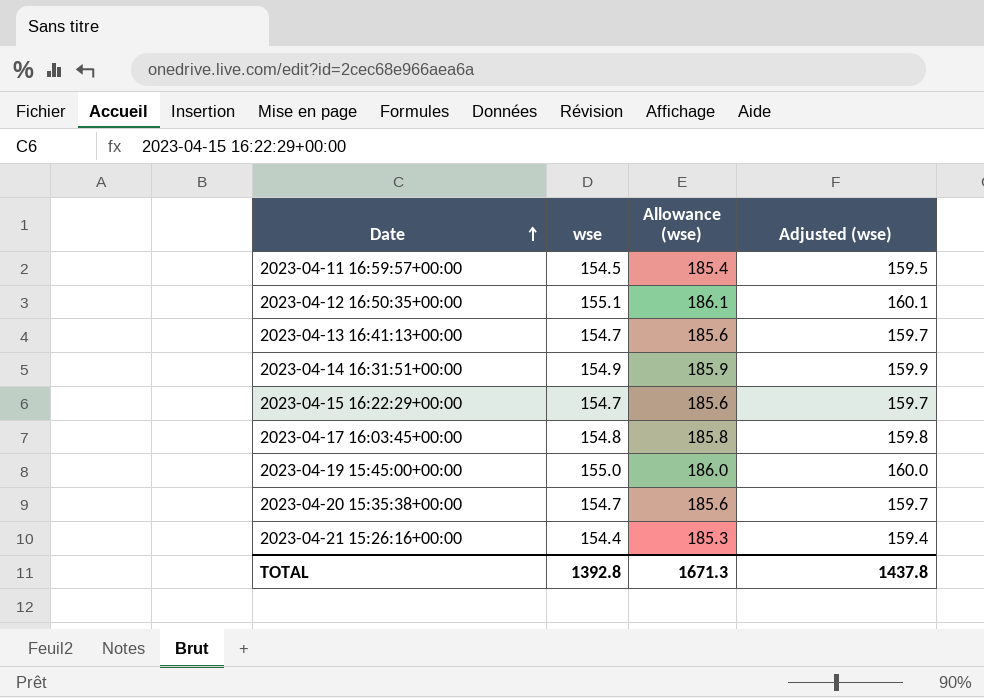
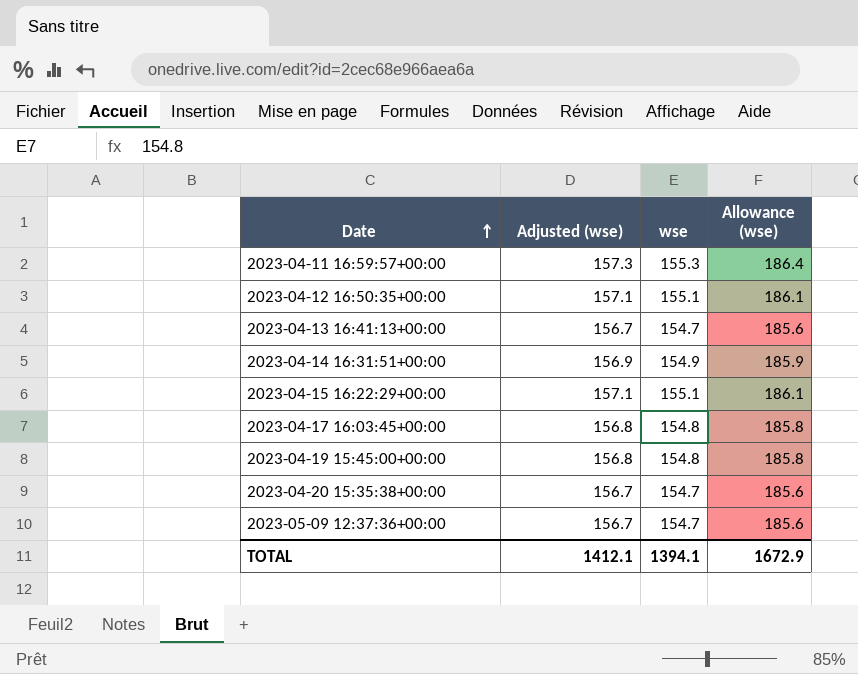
column Adjusted (wse) | formula: [wse] + 5 -> [wse] + 2
column Adjusted (wse) | position: 4 -> 2
row 2023-04-21 15:26:16+00:00: 154.4 | 185.3 | 159.4 -> none
2023-04-11 16:59:57+00:00 | wse: 154.5 -> 155.3
2023-04-11 16:59:57+00:00 | Allowance (wse): 185.4 -> 186.4
2023-04-15 16:22:29+00:00 | wse: 154.7 -> 155.1
2023-04-15 16:22:29+00:00 | Allowance (wse): 185.6 -> 186.1
2023-04-19 15:45:00+00:00 | wse: 155.0 -> 154.8
2023-04-19 15:45:00+00:00 | Allowance (wse): 186.0 -> 185.8
row 2023-05-09 12:37:36+00:00: none -> 156.7 | 154.7 | 185.6
TOTAL | Adjusted (wse): 1437.8 -> 1412.1
TOTAL | wse: 1392.8 -> 1394.1
TOTAL | Allowance (wse): 1671.3 -> 1672.9

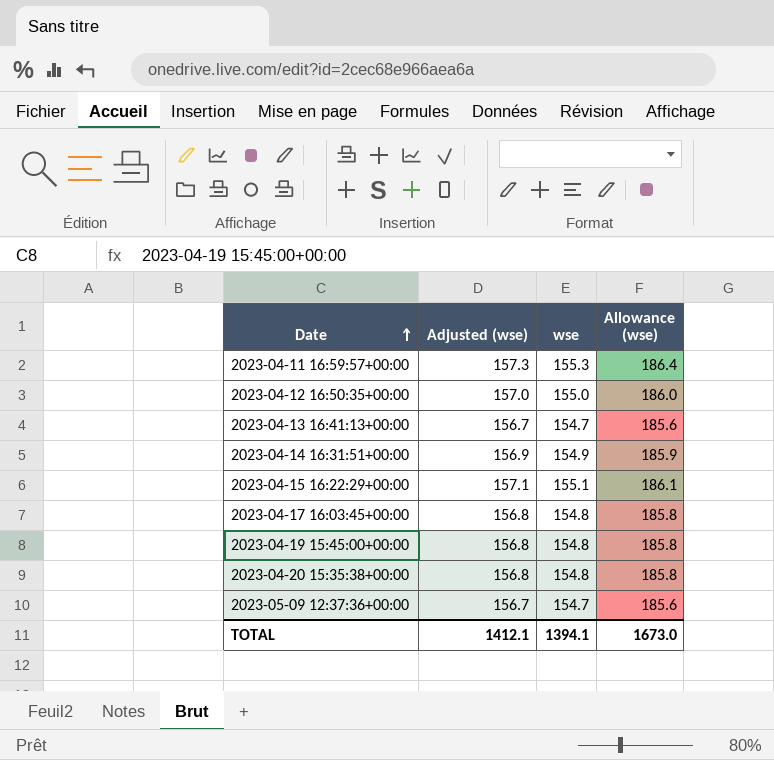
2023-04-12 16:50:35+00:00 | Adjusted (wse): 157.1 -> 157.0
2023-04-12 16:50:35+00:00 | wse: 155.1 -> 155.0
2023-04-12 16:50:35+00:00 | Allowance (wse): 186.1 -> 186.0
2023-04-20 15:35:38+00:00 | Adjusted (wse): 156.7 -> 156.8
2023-04-20 15:35:38+00:00 | wse: 154.7 -> 154.8
2023-04-20 15:35:38+00:00 | Allowance (wse): 185.6 -> 185.8
TOTAL | Allowance (wse): 1672.9 -> 1673.0

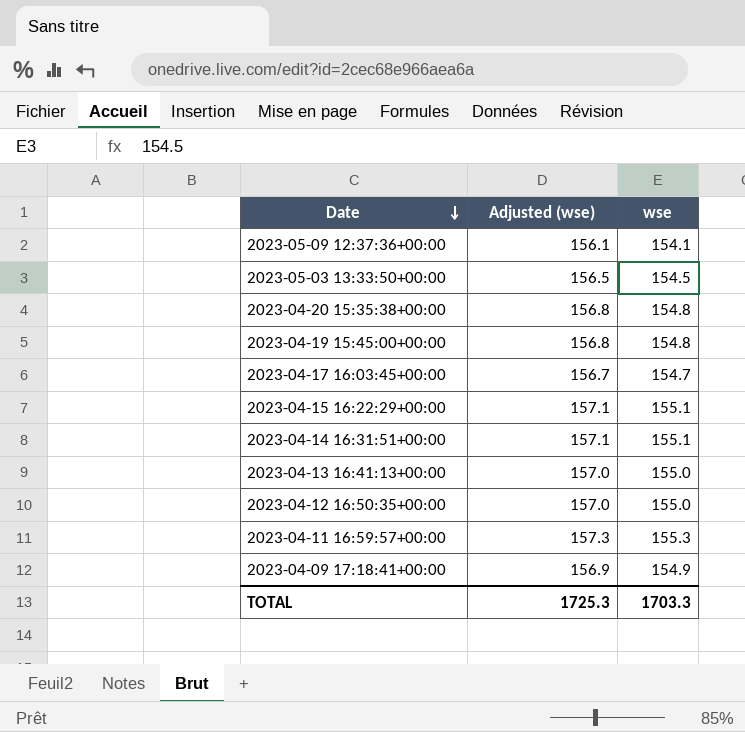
row order: Date ascending -> Date descending
column Allowance (wse) | formula: [wse] * 1.2 -> none
2023-05-09 12:37:36+00:00 | Adjusted (wse): 156.7 -> 156.1
2023-05-09 12:37:36+00:00 | wse: 154.7 -> 154.1
row 2023-05-03 13:33:50+00:00: none -> 156.5 | 154.5
2023-04-17 16:03:45+00:00 | Adjusted (wse): 156.8 -> 156.7
2023-04-17 16:03:45+00:00 | wse: 154.8 -> 154.7
2023-04-14 16:31:51+00:00 | Adjusted (wse): 156.9 -> 157.1
2023-04-14 16:31:51+00:00 | wse: 154.9 -> 155.1
2023-04-13 16:41:13+00:00 | Adjusted (wse): 156.7 -> 157.0
2023-04-13 16:41:13+00:00 | wse: 154.7 -> 155.0
row 2023-04-09 17:18:41+00:00: none -> 156.9 | 154.9
TOTAL | Adjusted (wse): 1412.1 -> 1725.3
TOTAL | wse: 1394.1 -> 1703.3

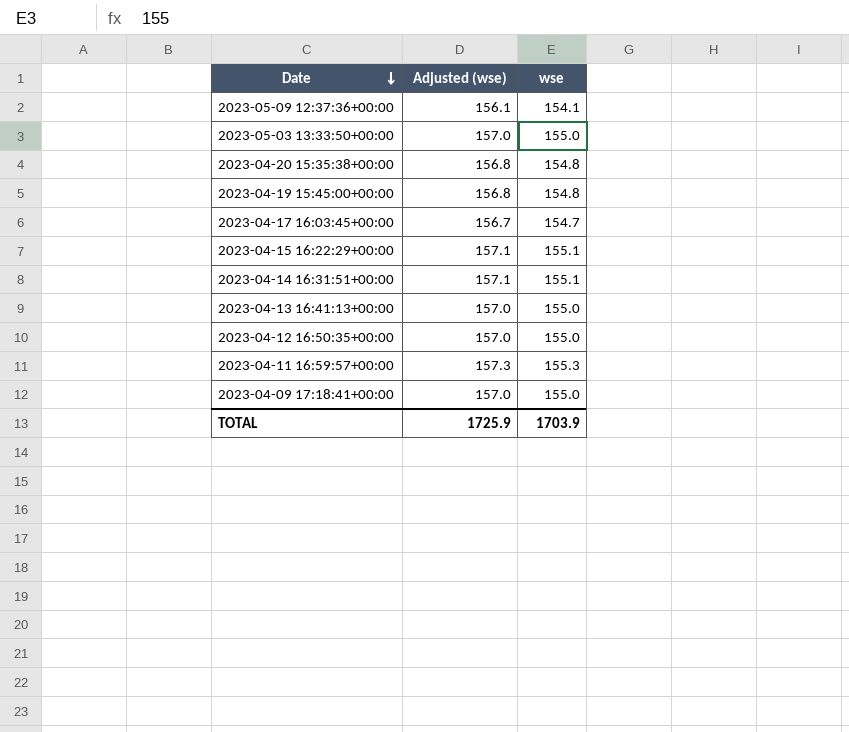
2023-05-03 13:33:50+00:00 | Adjusted (wse): 156.5 -> 157.0
2023-05-03 13:33:50+00:00 | wse: 154.5 -> 155.0
2023-04-09 17:18:41+00:00 | Adjusted (wse): 156.9 -> 157.0
2023-04-09 17:18:41+00:00 | wse: 154.9 -> 155.0
TOTAL | Adjusted (wse): 1725.3 -> 1725.9
TOTAL | wse: 1703.3 -> 1703.9

